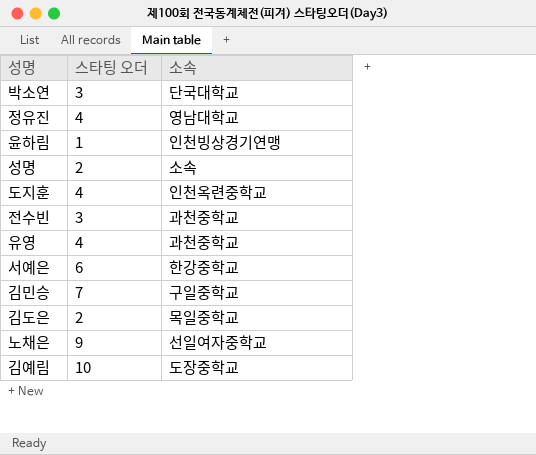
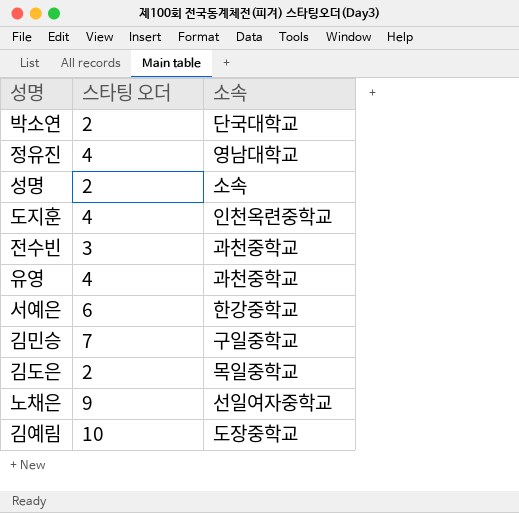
row 윤하림: 1 | 인천빙상경기연맹 -> none
박소연 | 스타팅 오더: 3 -> 2

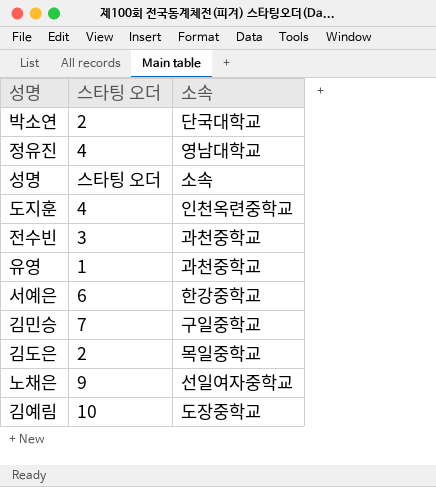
성명 | 스타팅 오더: 2 -> 스타팅 오더
유영 | 스타팅 오더: 4 -> 1

